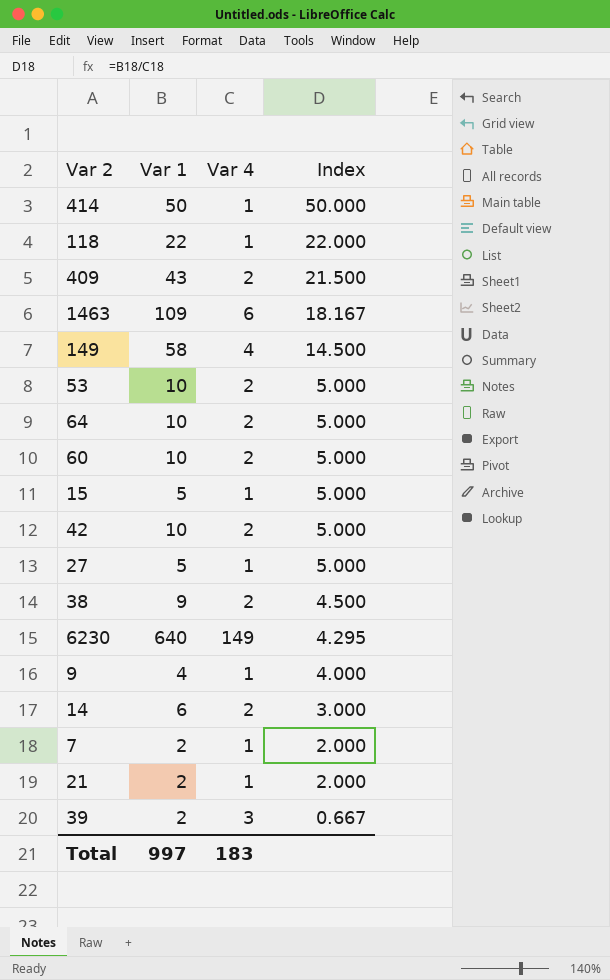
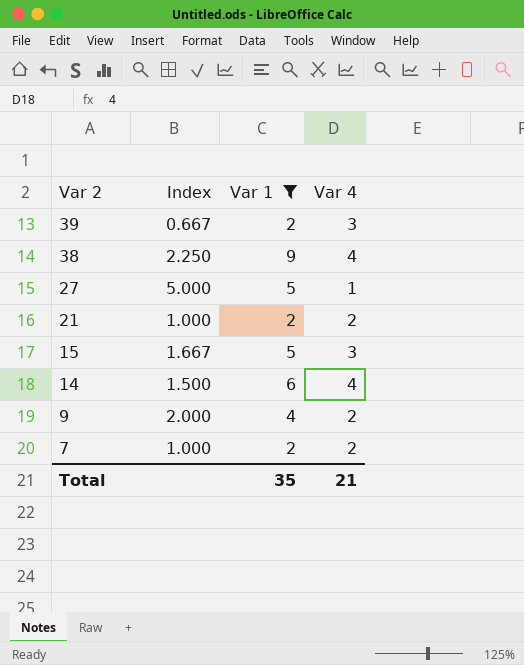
filter: none -> Var 1 <= 9
row order: Index descending -> Var 2 descending
column Index | position: 4 -> 2
38 | Index: 4.500 -> 2.250
38 | Var 4: 2 -> 4
21 | Index: 2.000 -> 1.000
21 | Var 4: 1 -> 2
15 | Index: 5.000 -> 1.667
15 | Var 4: 1 -> 3
14 | Index: 3.000 -> 1.500
14 | Var 4: 2 -> 4
9 | Index: 4.000 -> 2.000
9 | Var 4: 1 -> 2
7 | Index: 2.000 -> 1.000
7 | Var 4: 1 -> 2
Total | Var 1: 997 -> 35
Total | Var 4: 183 -> 21

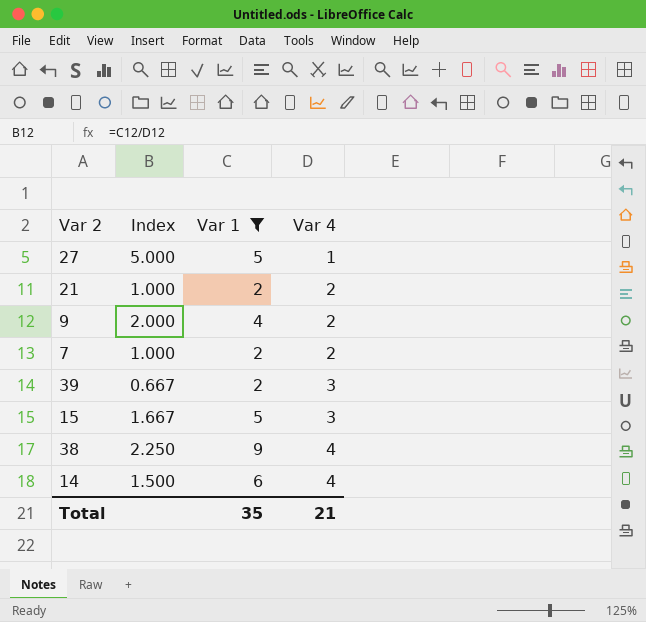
row order: Var 2 descending -> Var 4 ascending

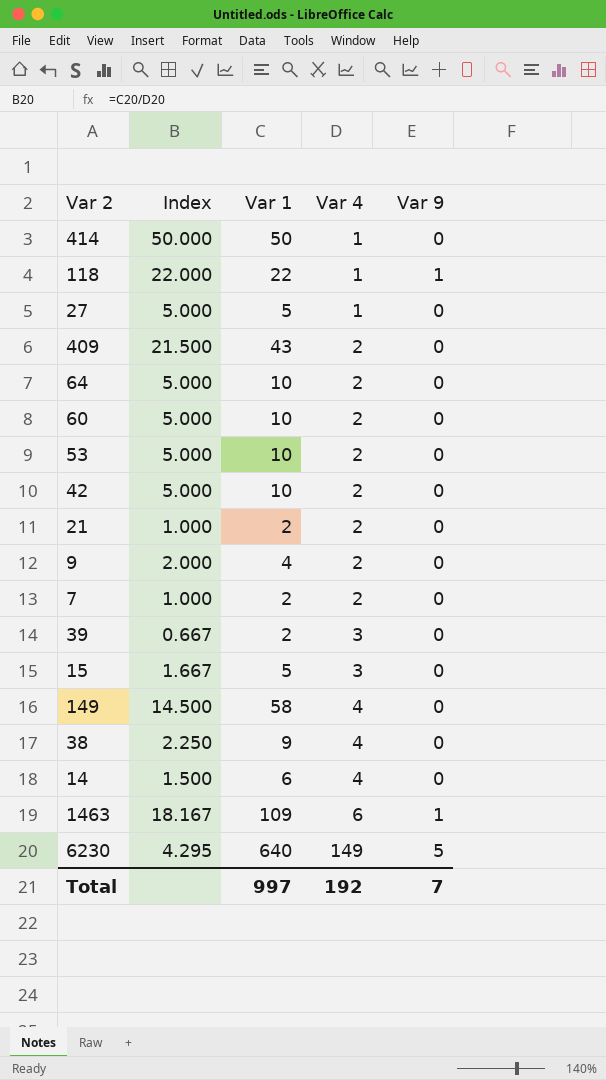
filter: Var 1 <= 9 -> none
column Var 9 | position: none -> 5
Total | Var 1: 35 -> 997
Total | Var 4: 21 -> 192

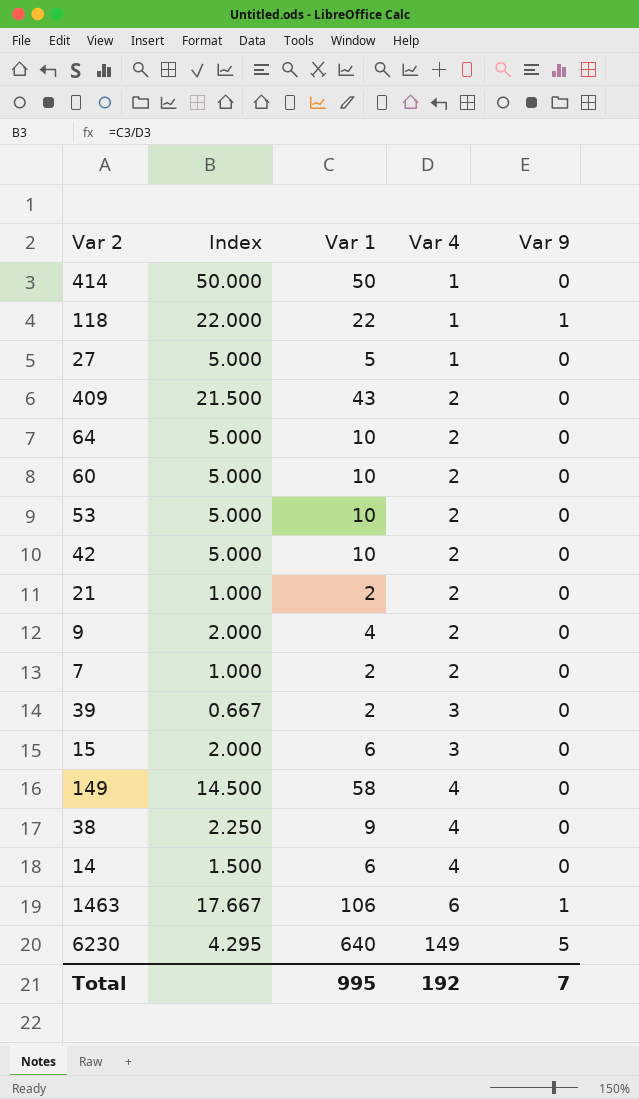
15 | Index: 1.667 -> 2.000
15 | Var 1: 5 -> 6
1463 | Index: 18.167 -> 17.667
1463 | Var 1: 109 -> 106
Total | Var 1: 997 -> 995

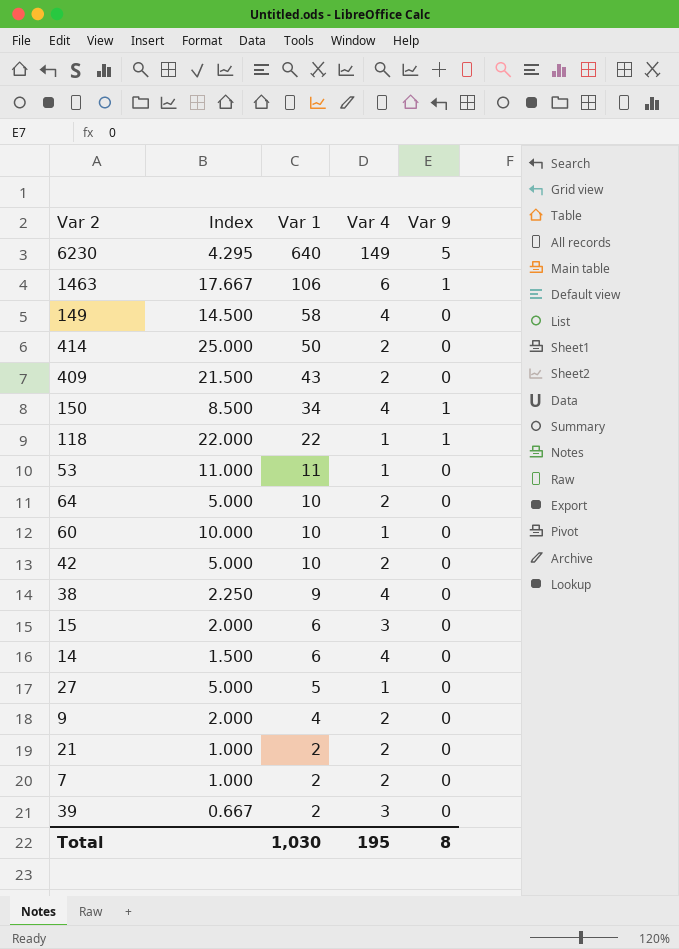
row order: Var 4 ascending -> Var 1 descending
414 | Index: 50.000 -> 25.000
414 | Var 4: 1 -> 2
row 150: none -> 8.500 | 34 | 4 | 1
53 | Index: 5.000 -> 11.000
53 | Var 1: 10 -> 11
53 | Var 4: 2 -> 1
60 | Index: 5.000 -> 10.000
60 | Var 4: 2 -> 1
Total | Var 1: 995 -> 1,030
Total | Var 4: 192 -> 195
Total | Var 9: 7 -> 8

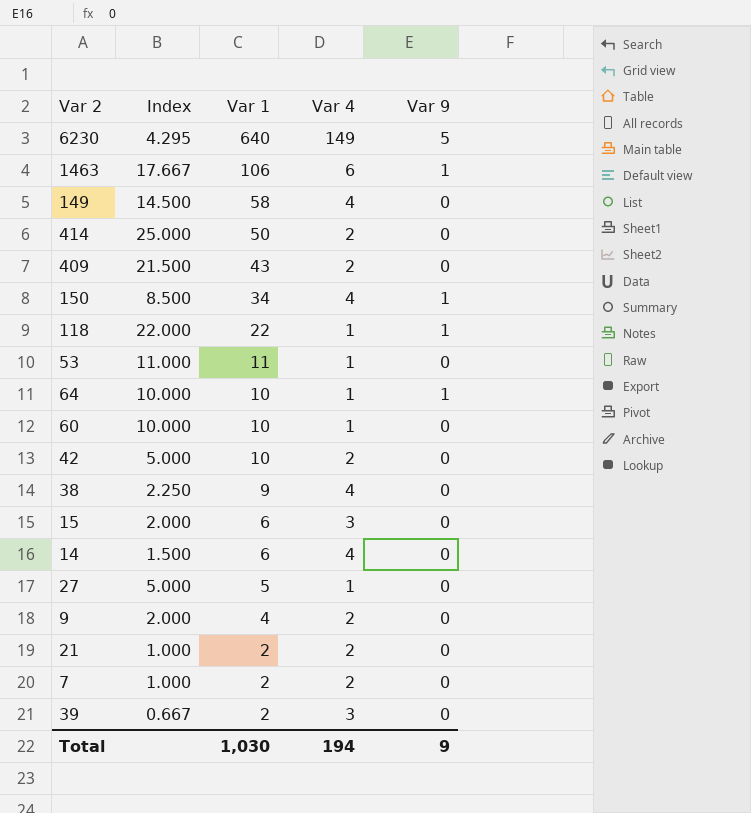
64 | Index: 5.000 -> 10.000
64 | Var 4: 2 -> 1
64 | Var 9: 0 -> 1
Total | Var 4: 195 -> 194
Total | Var 9: 8 -> 9

